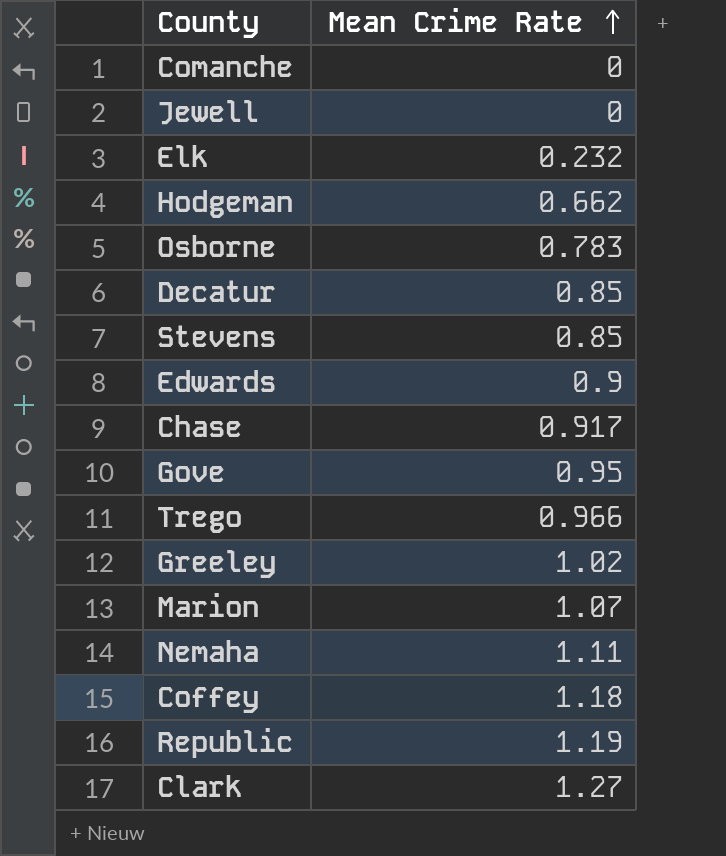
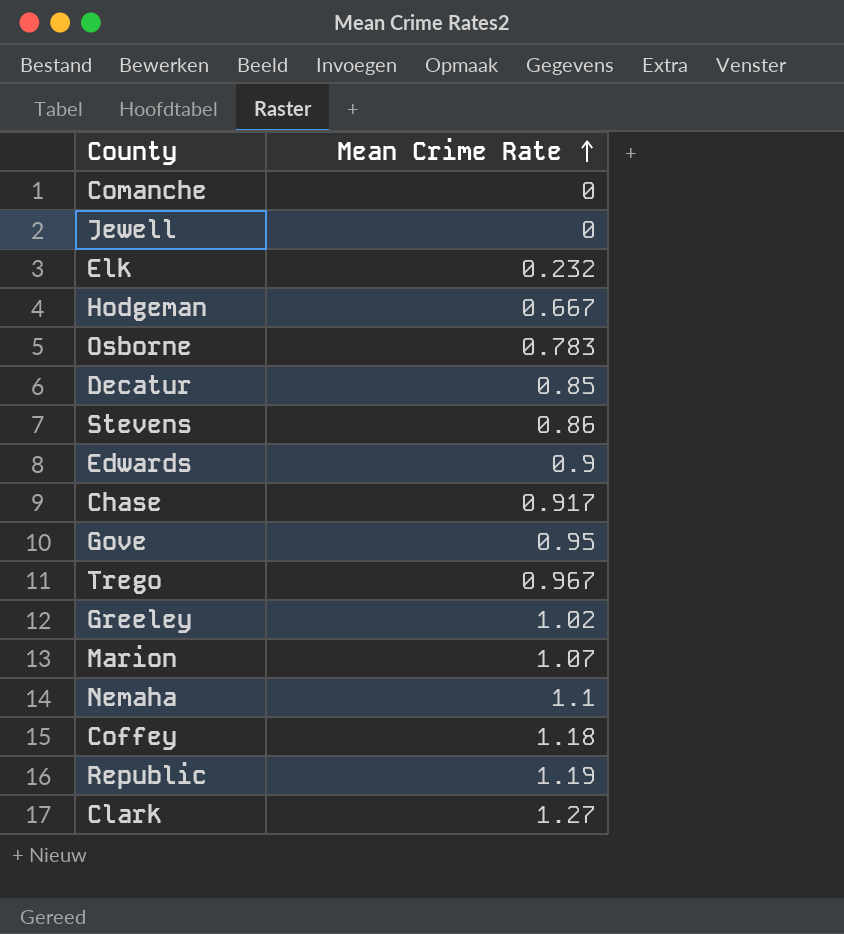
Hodgeman | Mean Crime Rate: 0.662 -> 0.667
Stevens | Mean Crime Rate: 0.85 -> 0.86
Trego | Mean Crime Rate: 0.966 -> 0.967
Nemaha | Mean Crime Rate: 1.11 -> 1.1

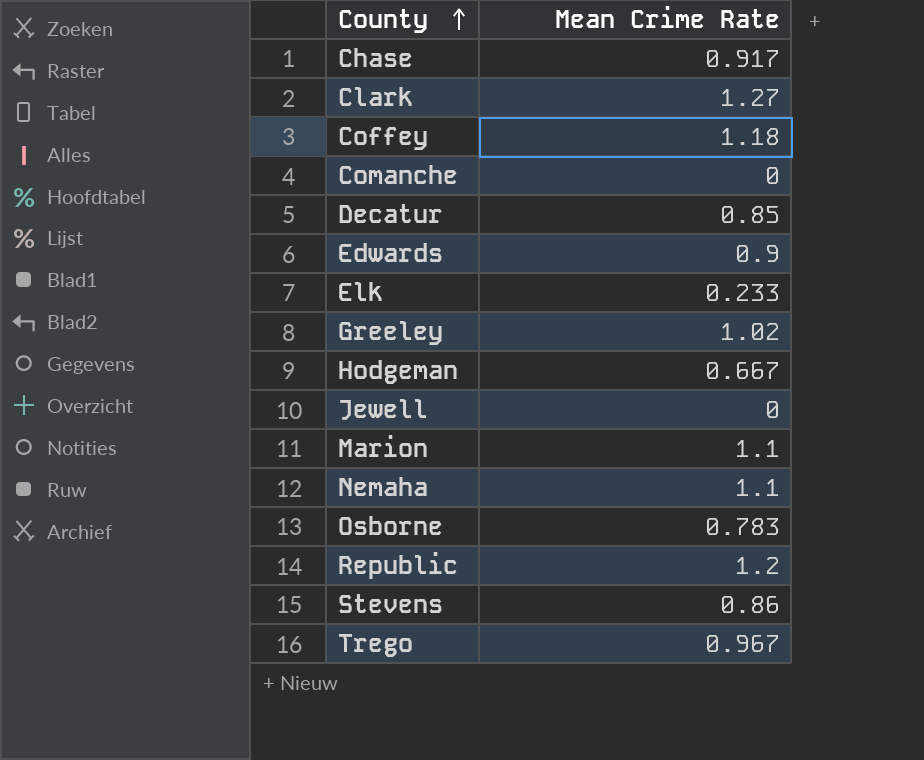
row order: Mean Crime Rate ascending -> County ascending
row Gove: 0.95 -> none
Elk | Mean Crime Rate: 0.232 -> 0.233
Marion | Mean Crime Rate: 1.07 -> 1.1
Republic | Mean Crime Rate: 1.19 -> 1.2

